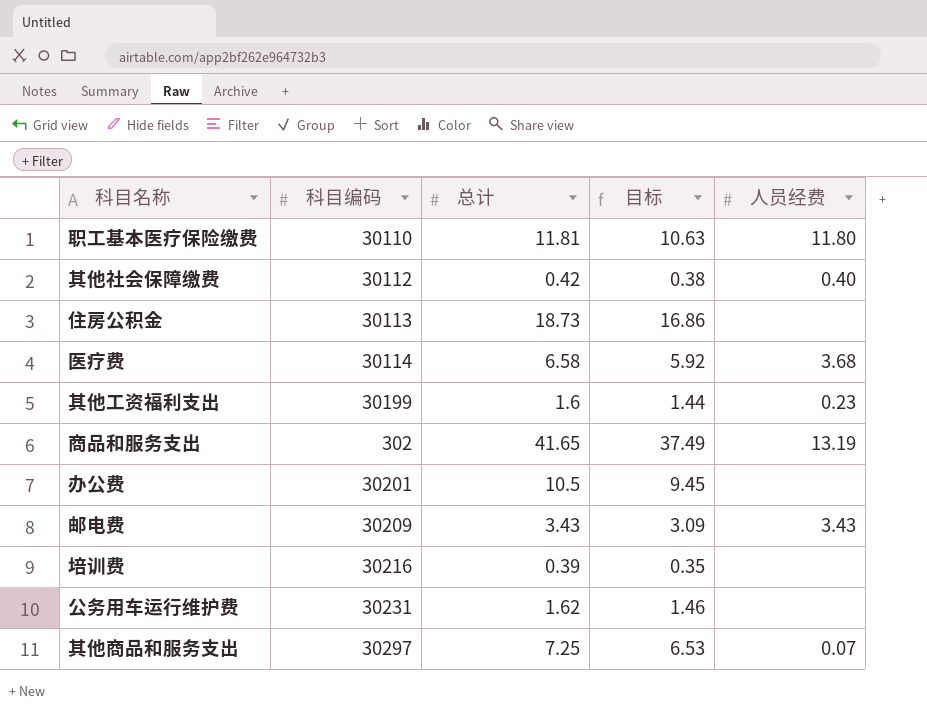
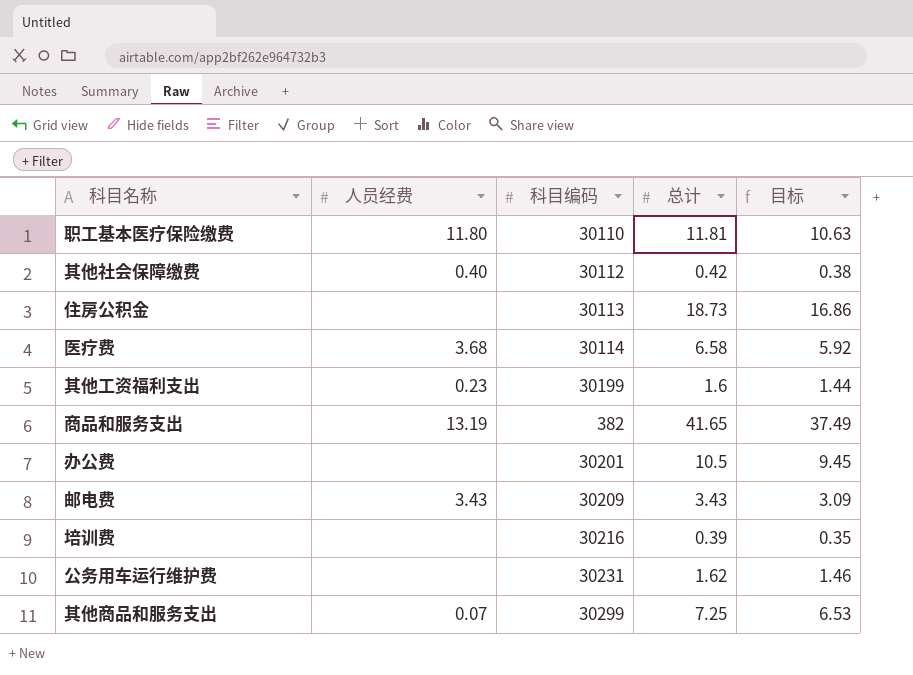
column 人员经费 | position: 5 -> 2
商品和服务支出 | 科目编码: 302 -> 382
其他商品和服务支出 | 科目编码: 30297 -> 30299

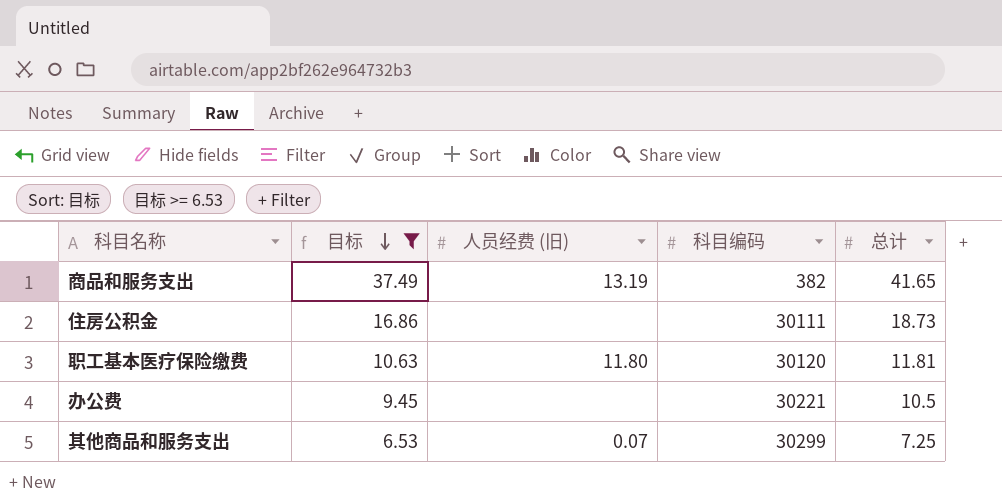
filter: none -> 目标 >= 6.53
row order: none -> 目标 descending
column 目标 | position: 5 -> 2
column name: 人员经费 -> 人员经费 (旧)
住房公积金 | 科目编码: 30113 -> 30111
职工基本医疗保险缴费 | 科目编码: 30110 -> 30120
办公费 | 科目编码: 30201 -> 30221

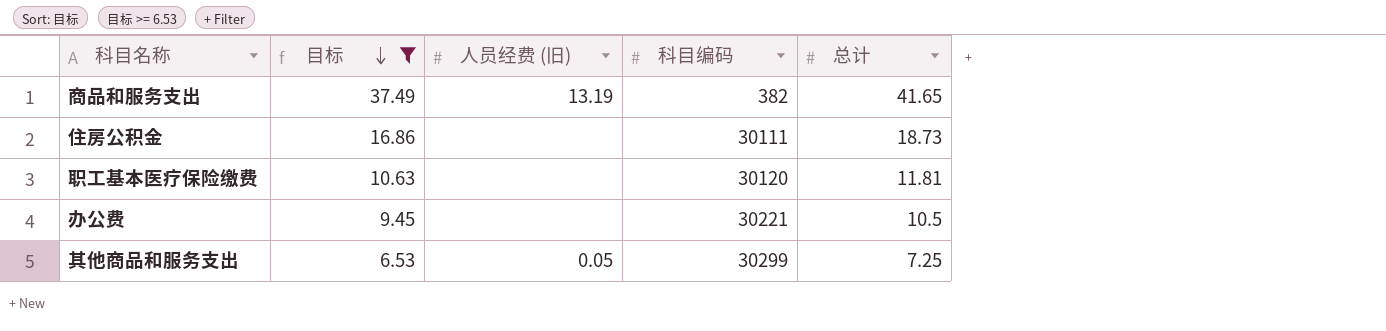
职工基本医疗保险缴费 | 人员经费 (旧): 11.80 -> none
其他商品和服务支出 | 人员经费 (旧): 0.07 -> 0.05

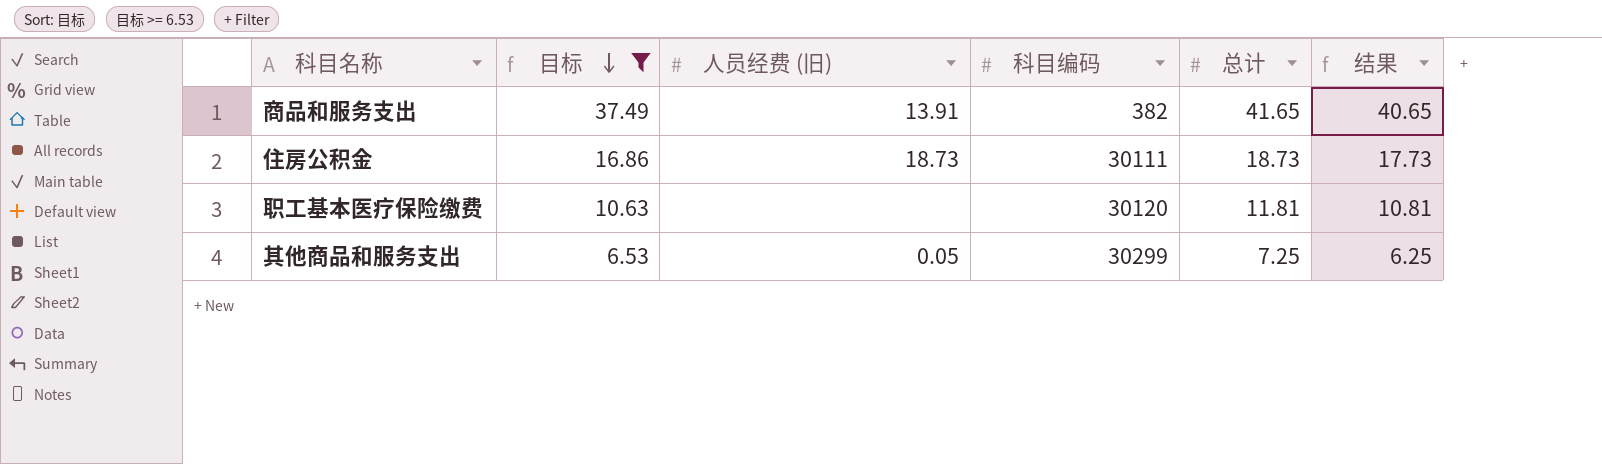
column 结果 | formula: none -> [总计] - 1
row 办公费: 9.45 | none | 30221 | 10.5 -> none
商品和服务支出 | 人员经费 (旧): 13.19 -> 13.91
住房公积金 | 人员经费 (旧): none -> 18.73

